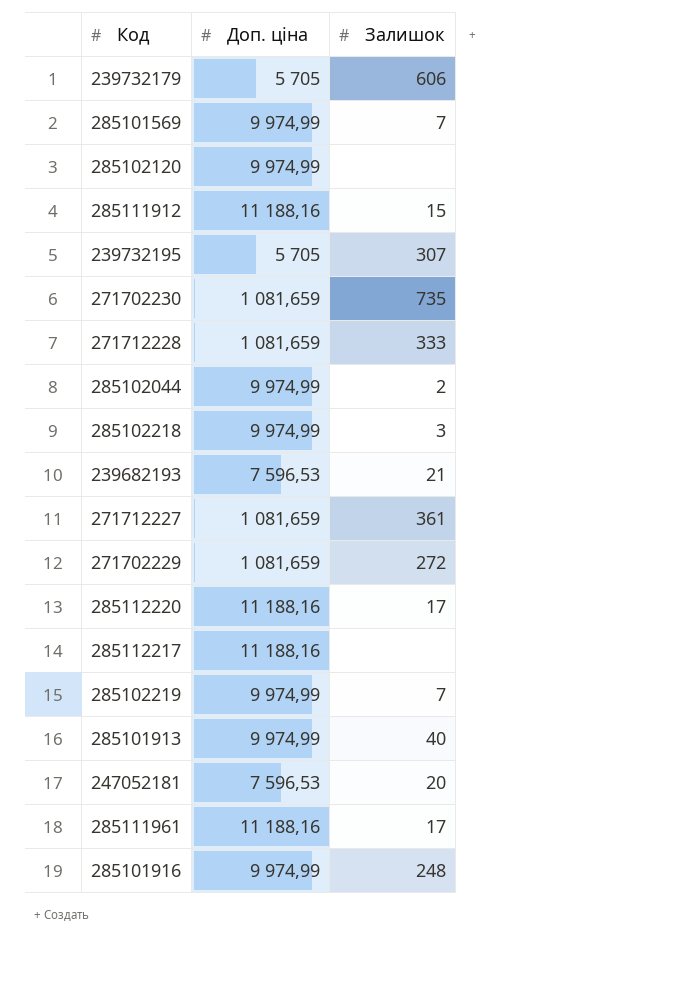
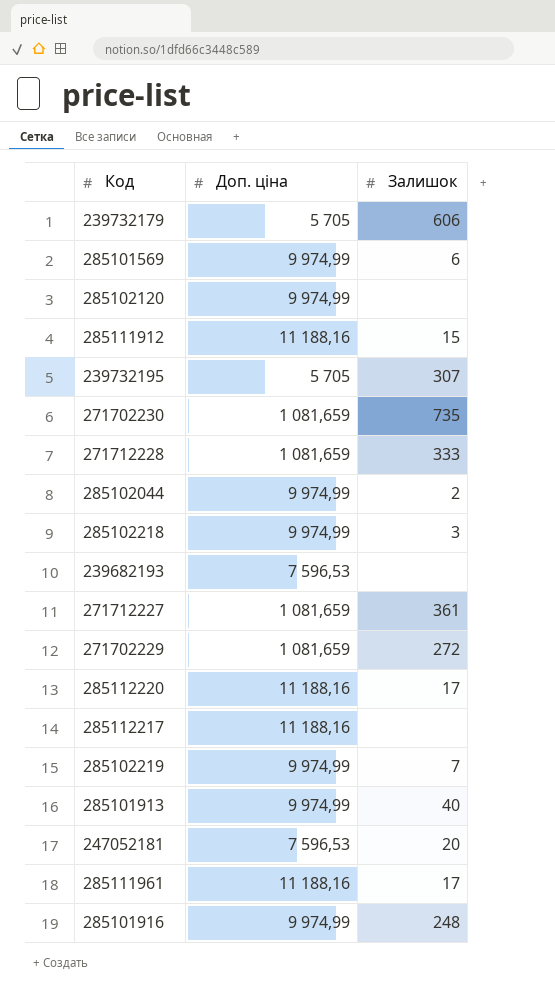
285101569 | Залишок: 7 -> 6
239682193 | Залишок: 21 -> none

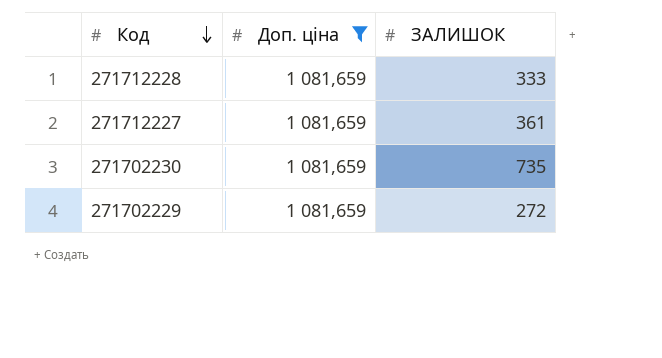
filter: none -> Доп. ціна = 1 081,659
row order: none -> Код descending
column name: Залишок -> ЗАЛИШОК

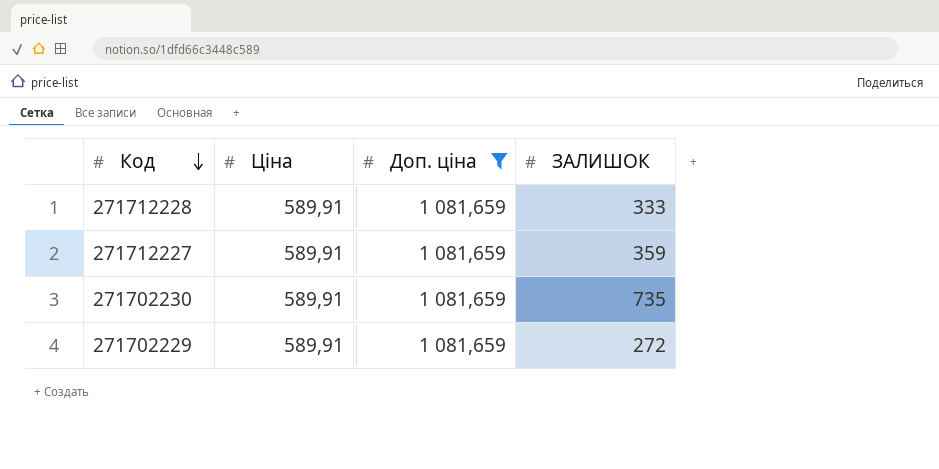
column Ціна | position: none -> 2
271712227 | ЗАЛИШОК: 361 -> 359

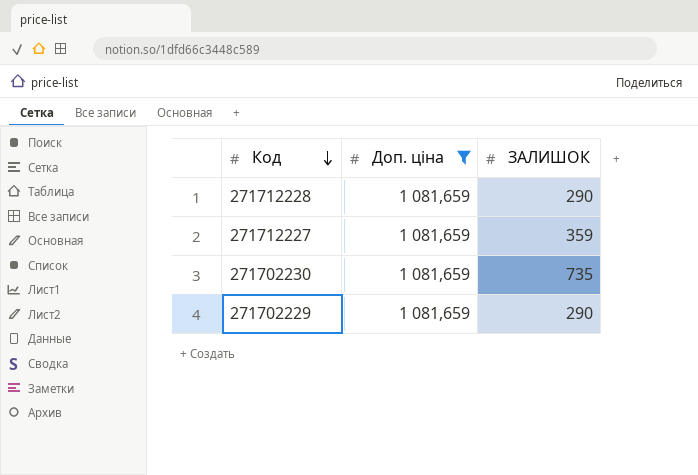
column Ціна | position: 2 -> none
271712228 | ЗАЛИШОК: 333 -> 290
271702229 | ЗАЛИШОК: 272 -> 290

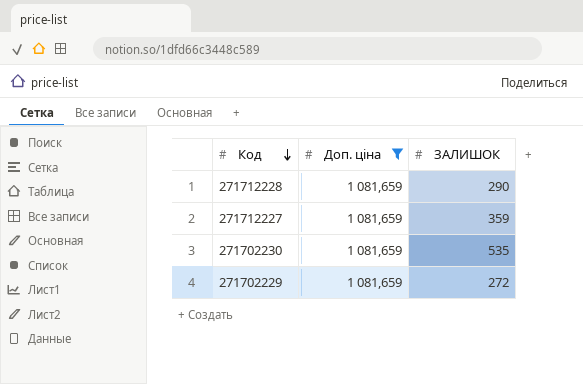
271702230 | ЗАЛИШОК: 735 -> 535
271702229 | ЗАЛИШОК: 290 -> 272

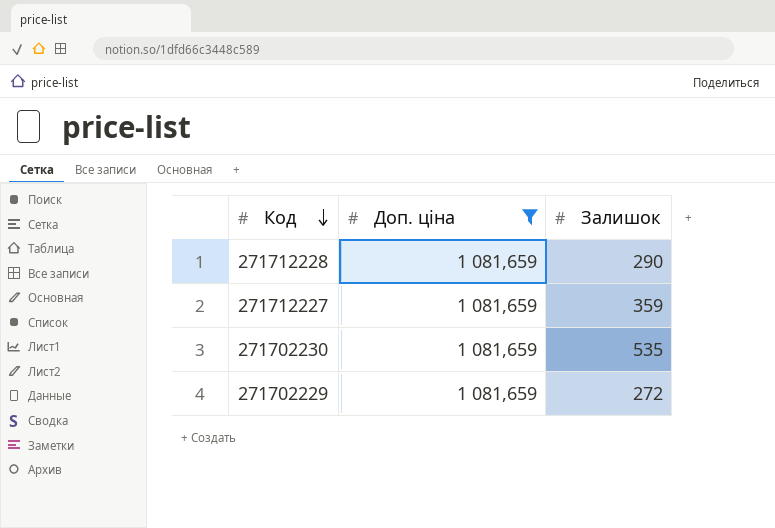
column name: ЗАЛИШОК -> Залишок

